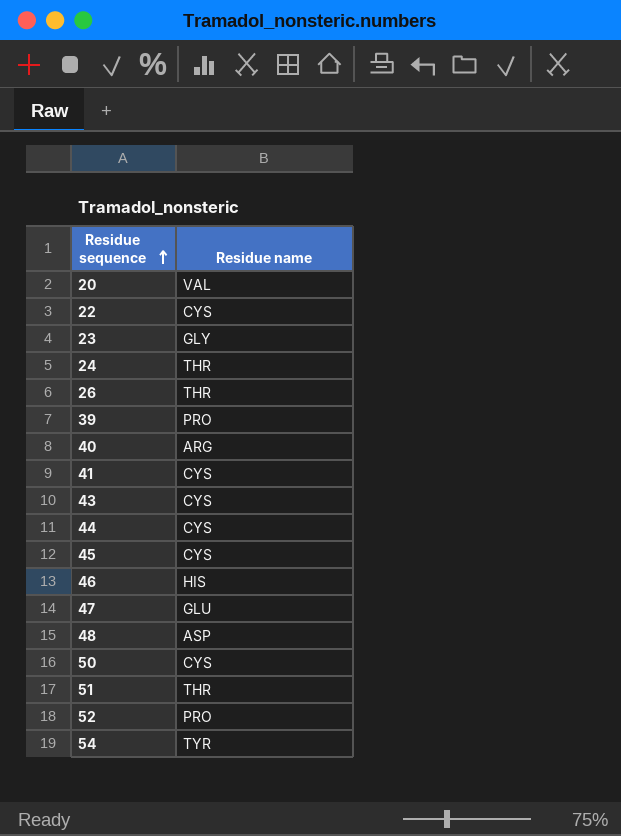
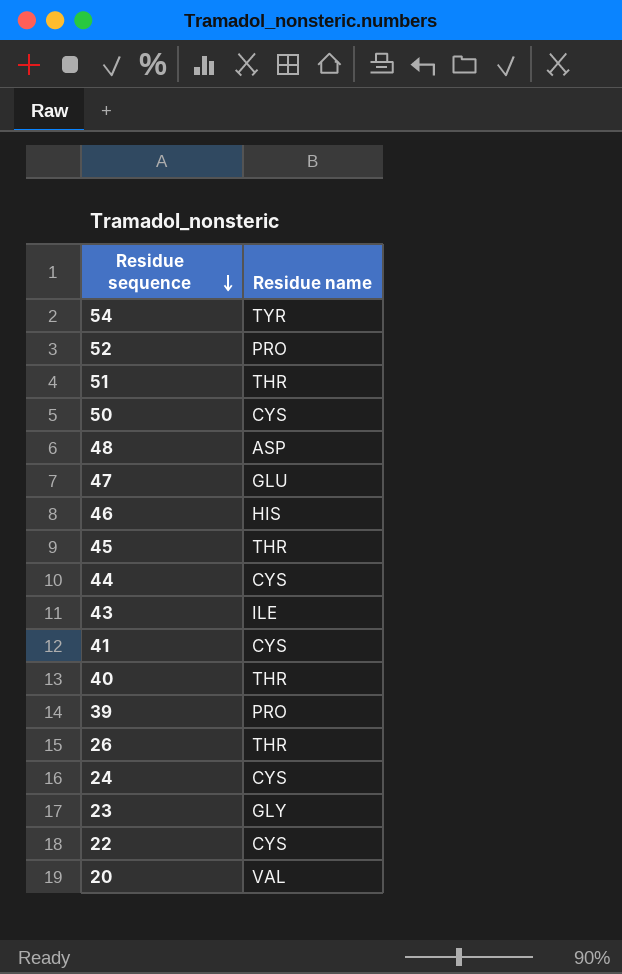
row order: Residue sequence ascending -> Residue sequence descending
45 | Residue name: CYS -> THR
43 | Residue name: CYS -> ILE
40 | Residue name: ARG -> THR
24 | Residue name: THR -> CYS

